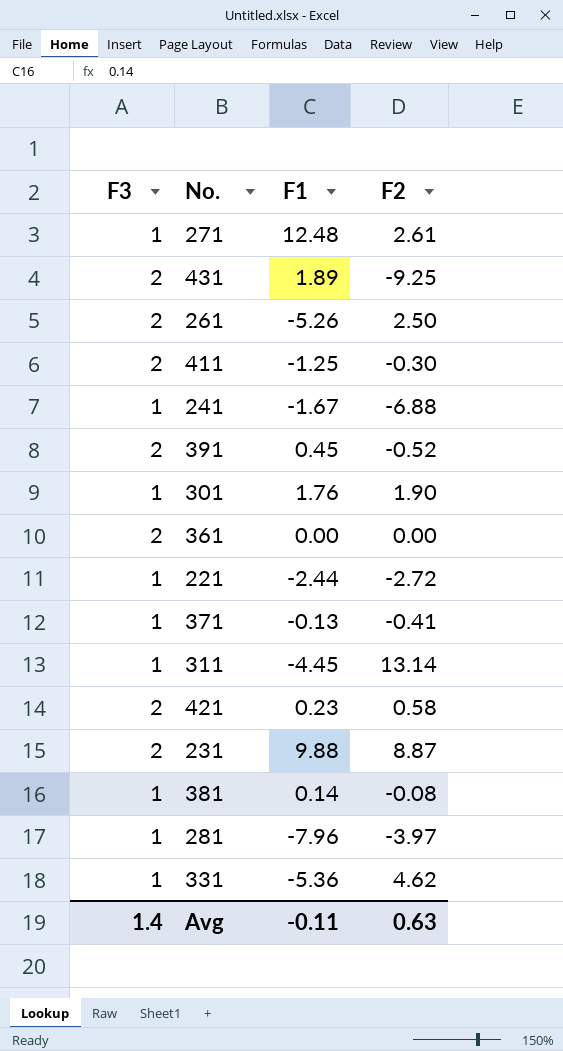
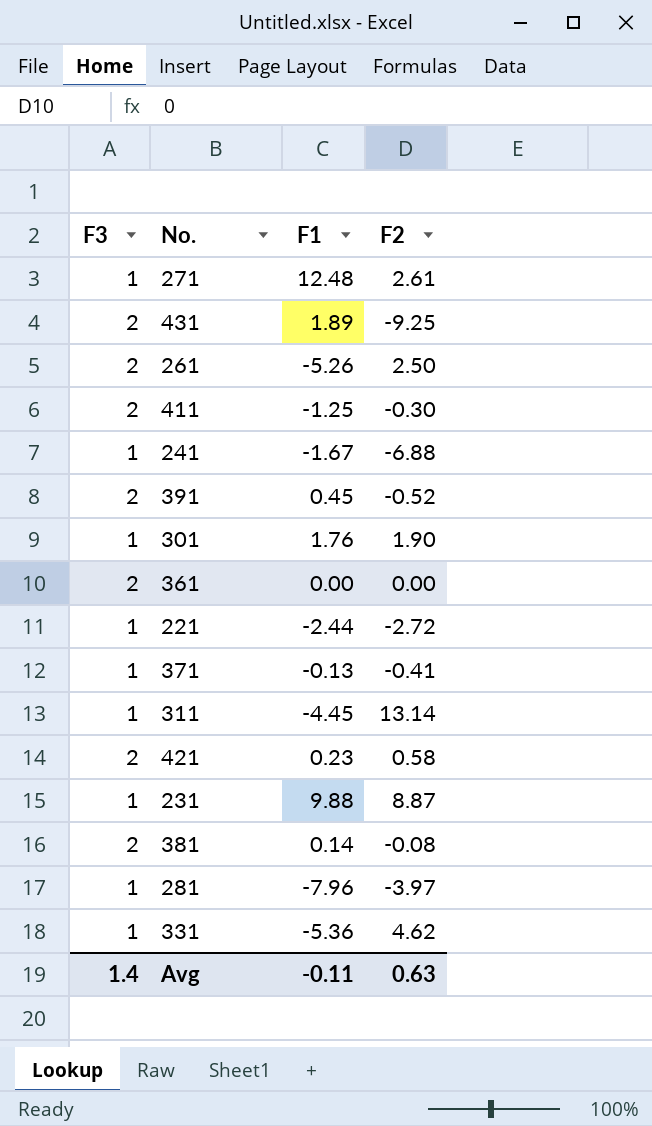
231 | F3: 2 -> 1
381 | F3: 1 -> 2

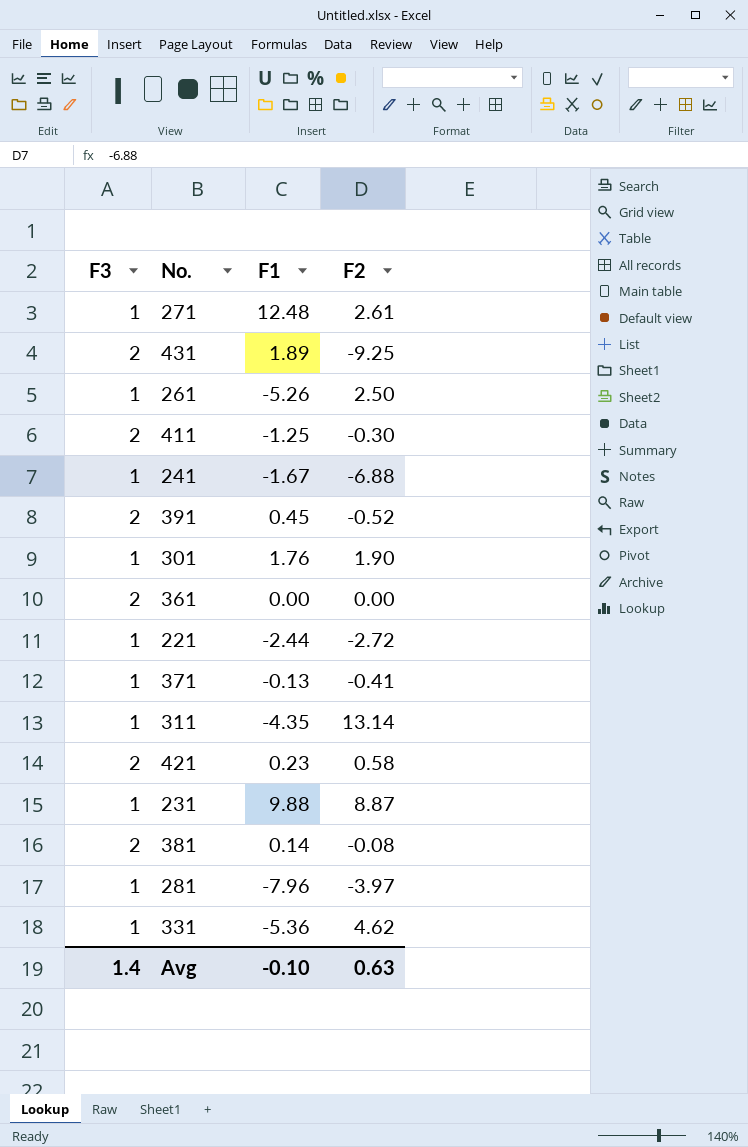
261 | F3: 2 -> 1
311 | F1: -4.45 -> -4.35
Avg | F1: -0.11 -> -0.10

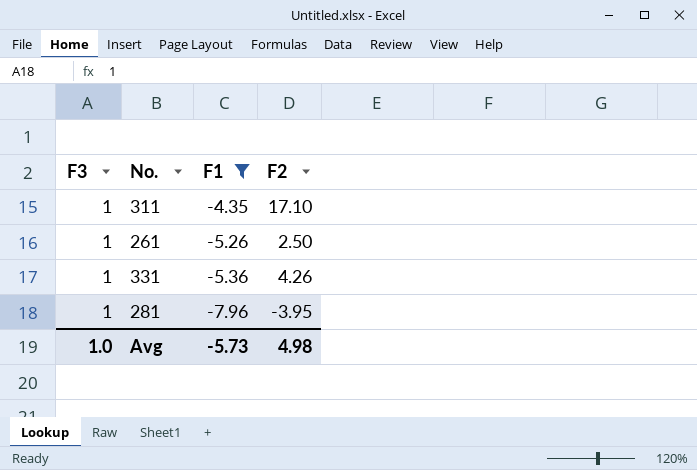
filter: none -> F1 <= -4.35
row order: none -> F1 descending
311 | F2: 13.14 -> 17.10
331 | F2: 4.62 -> 4.26
281 | F2: -3.97 -> -3.95
Avg | F3: 1.4 -> 1.0
Avg | F1: -0.10 -> -5.73
Avg | F2: 0.63 -> 4.98

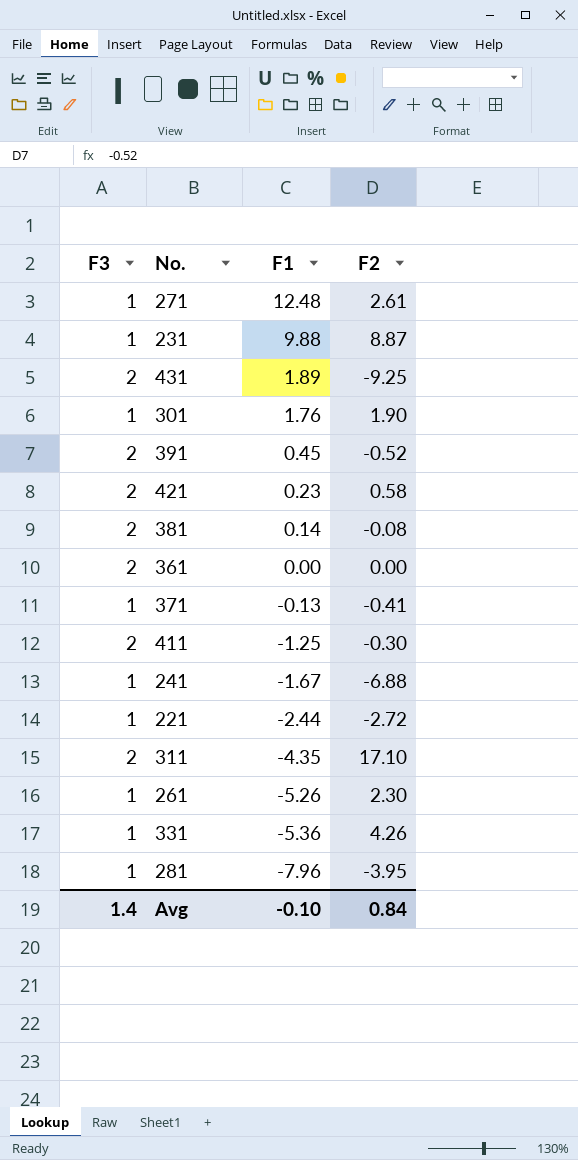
filter: F1 <= -4.35 -> none
311 | F3: 1 -> 2
261 | F2: 2.50 -> 2.30
Avg | F3: 1.0 -> 1.4
Avg | F1: -5.73 -> -0.10
Avg | F2: 4.98 -> 0.84

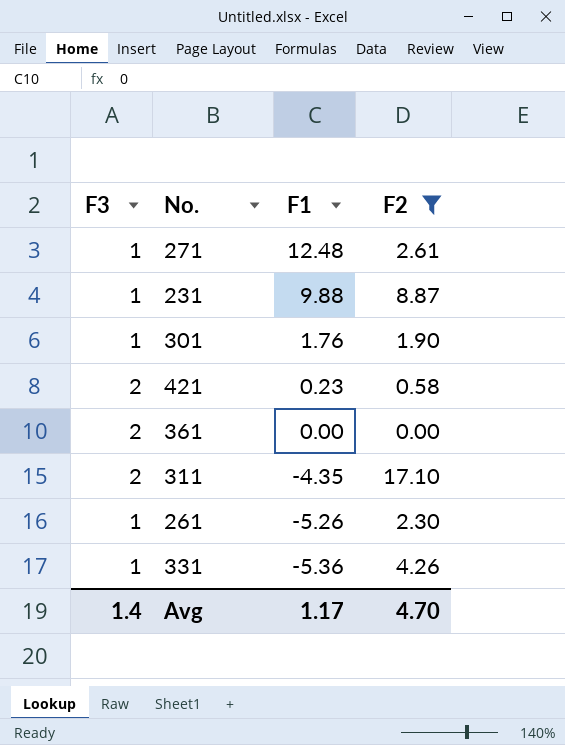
filter: none -> F2 >= 0.00
Avg | F1: -0.10 -> 1.17
Avg | F2: 0.84 -> 4.70

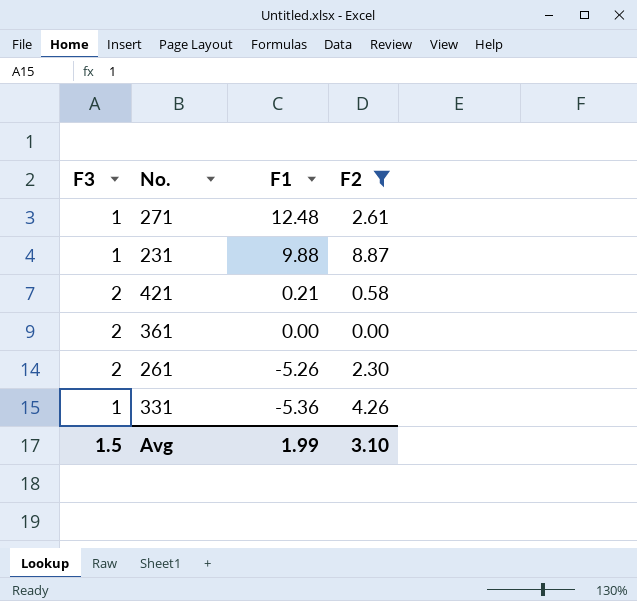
row 301: 1 | 1.76 | 1.90 -> none
row 311: 2 | -4.35 | 17.10 -> none
421 | F1: 0.23 -> 0.21
261 | F3: 1 -> 2
Avg | F3: 1.4 -> 1.5
Avg | F1: 1.17 -> 1.99
Avg | F2: 4.70 -> 3.10

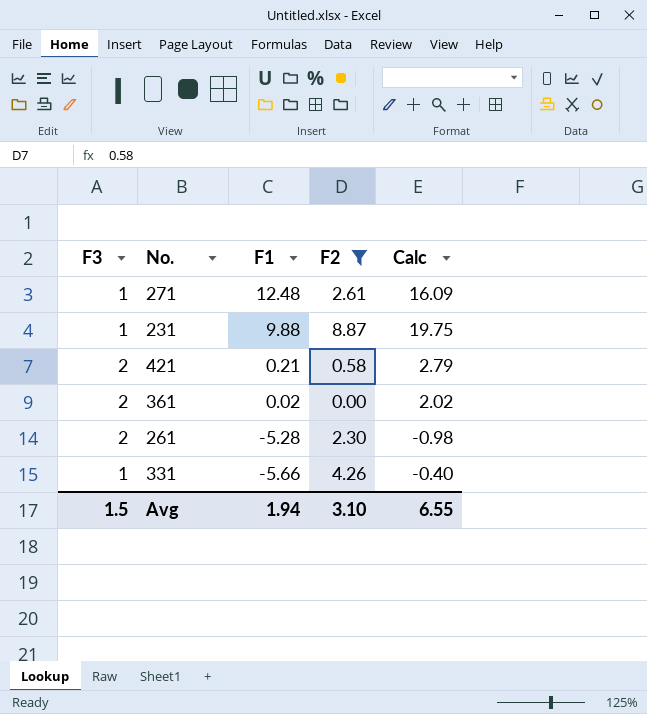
column Calc | formula: none -> [F3] + [F1] + [F2]
361 | F1: 0.00 -> 0.02
261 | F1: -5.26 -> -5.28
331 | F1: -5.36 -> -5.66
Avg | F1: 1.99 -> 1.94

